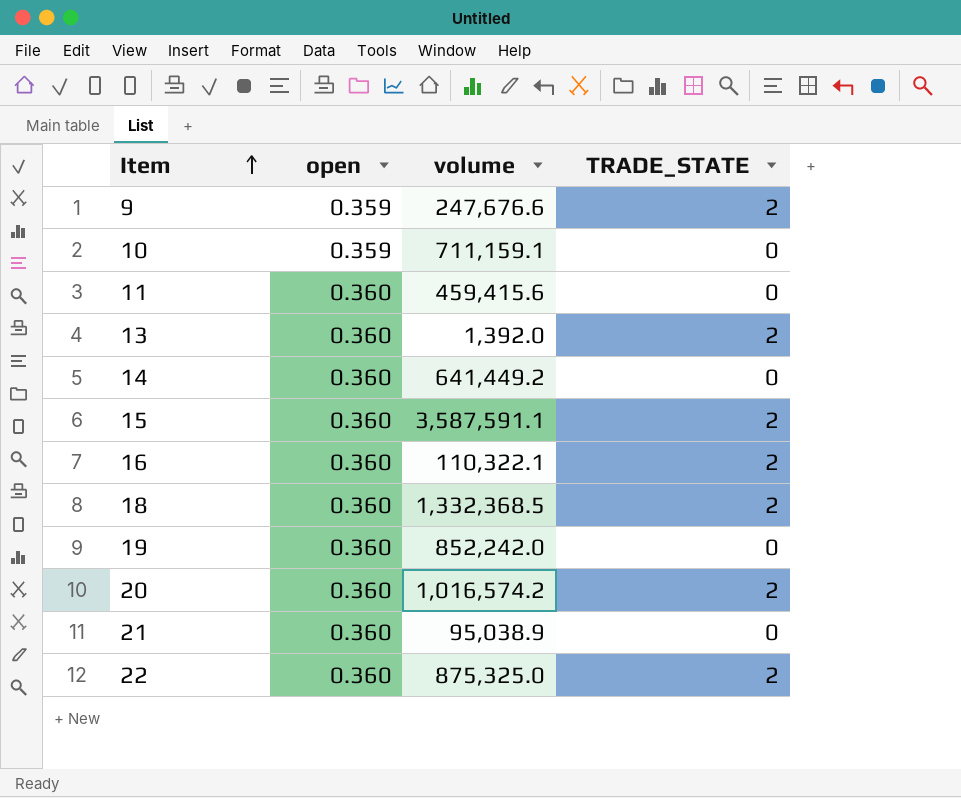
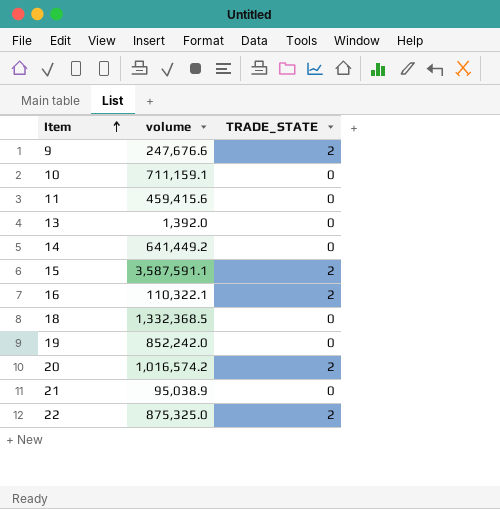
column open | position: 2 -> none
13 | TRADE_STATE: 2 -> 0
18 | TRADE_STATE: 2 -> 0

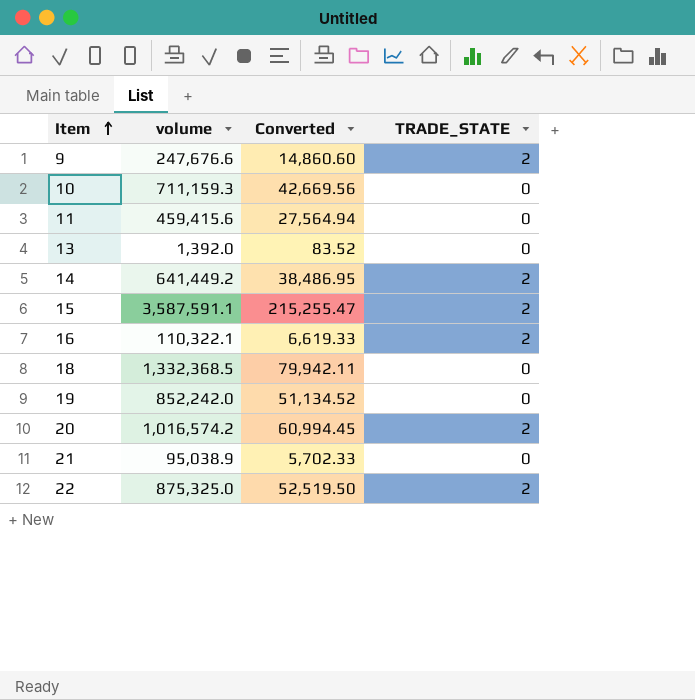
column Converted | formula: none -> [volume] * 0.06
10 | volume: 711,159.1 -> 711,159.3
14 | TRADE_STATE: 0 -> 2

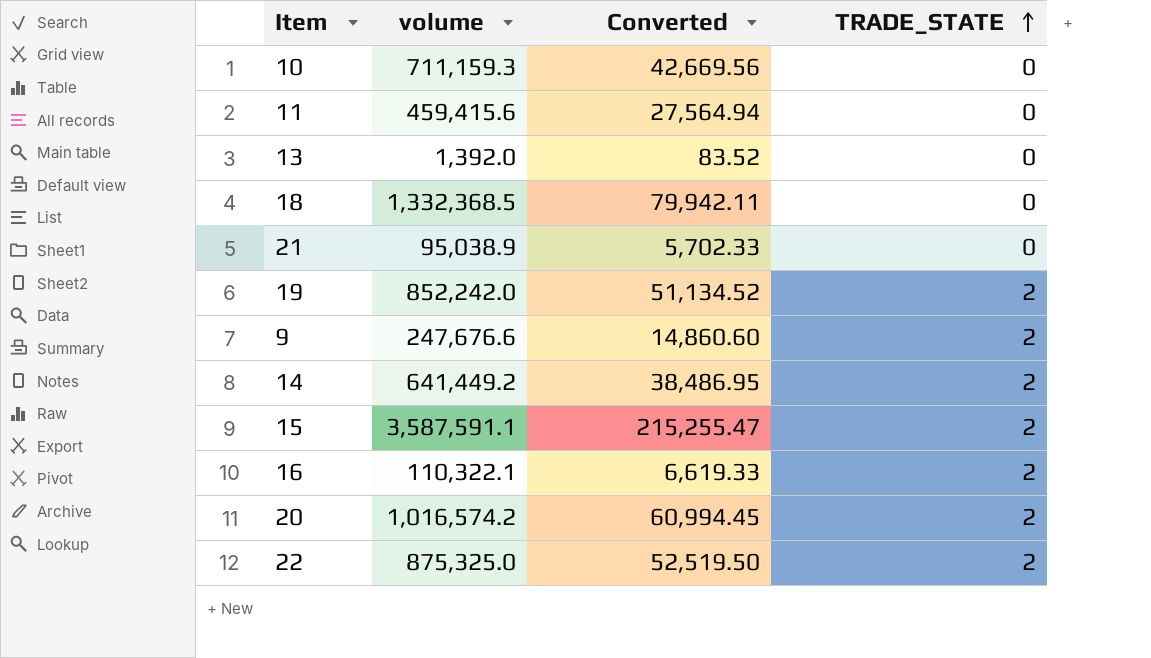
row order: Item ascending -> TRADE_STATE ascending
19 | TRADE_STATE: 0 -> 2

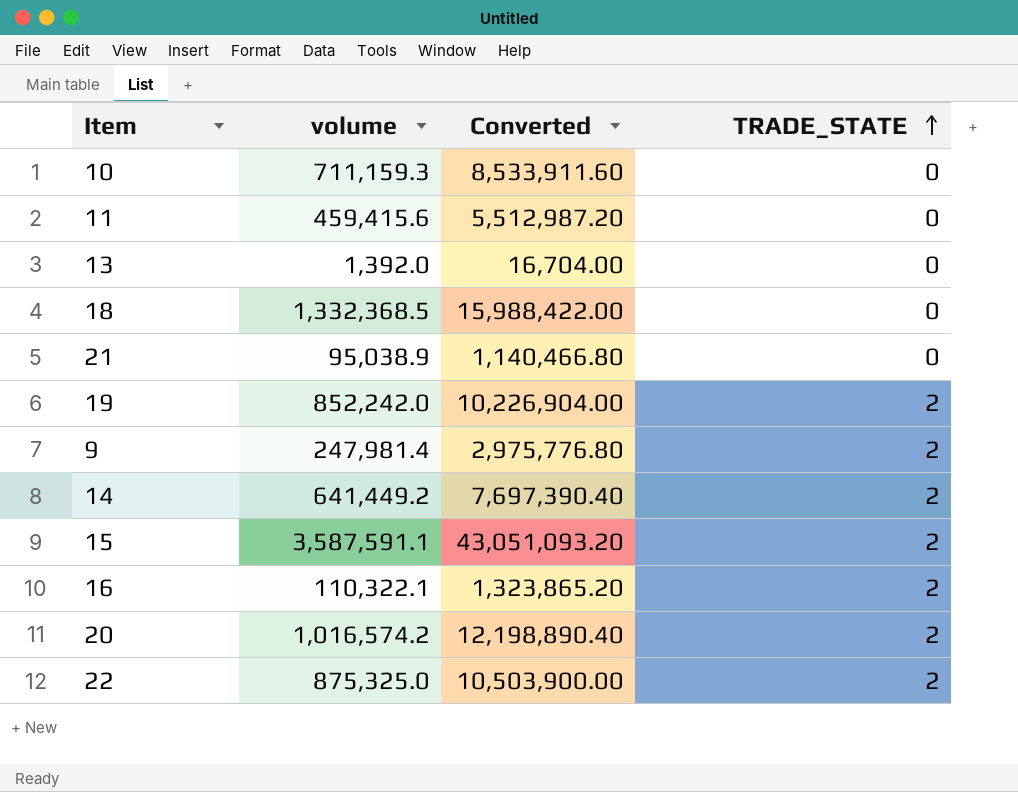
column Converted | formula: [volume] * 0.06 -> [volume] * 12
9 | volume: 247,676.6 -> 247,981.4

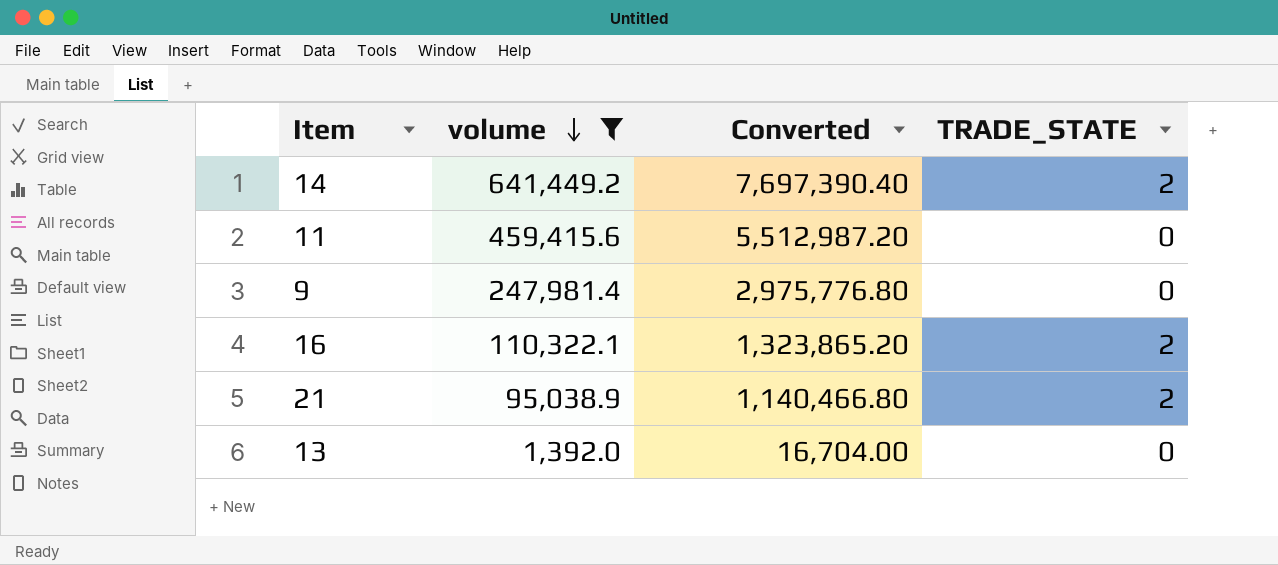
filter: none -> volume <= 641,449.2
row order: TRADE_STATE ascending -> volume descending
9 | TRADE_STATE: 2 -> 0
21 | TRADE_STATE: 0 -> 2

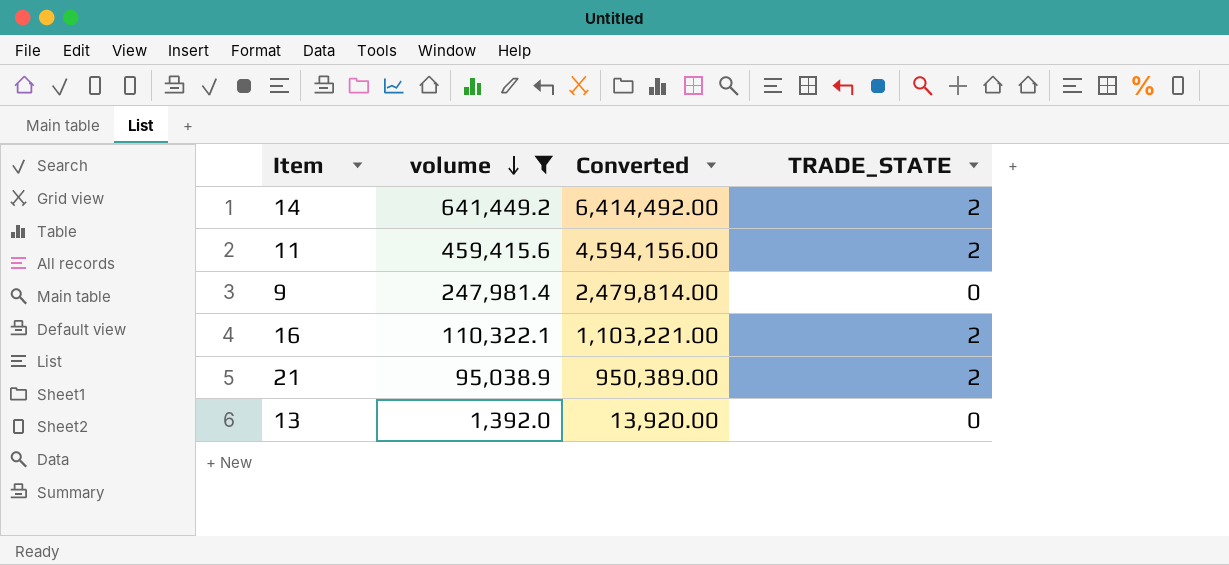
column Converted | formula: [volume] * 12 -> [volume] * 10
11 | TRADE_STATE: 0 -> 2

